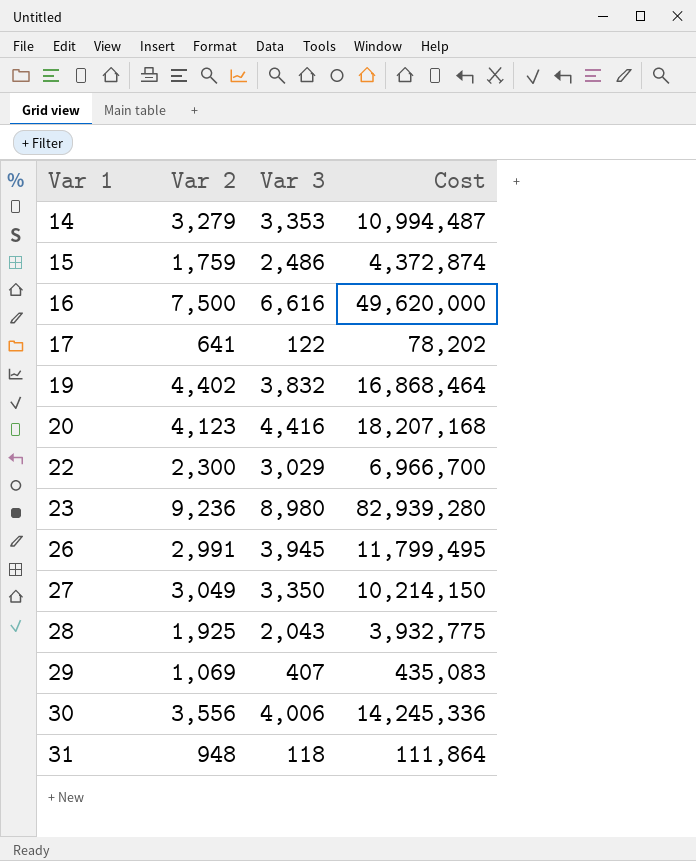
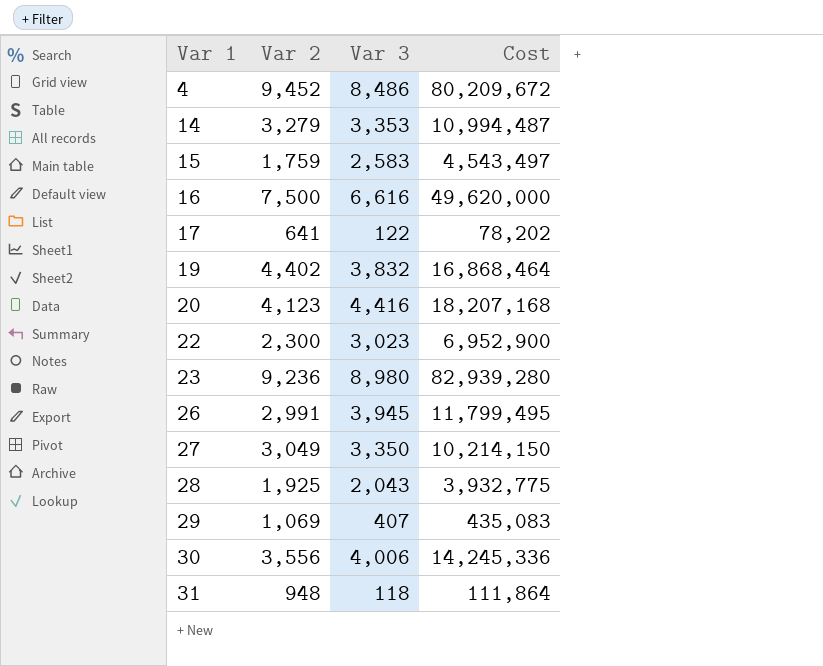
row 4: none -> 9,452 | 8,486 | 80,209,672
15 | Var 3: 2,486 -> 2,583
15 | Cost: 4,372,874 -> 4,543,497
22 | Var 3: 3,029 -> 3,023
22 | Cost: 6,966,700 -> 6,952,900

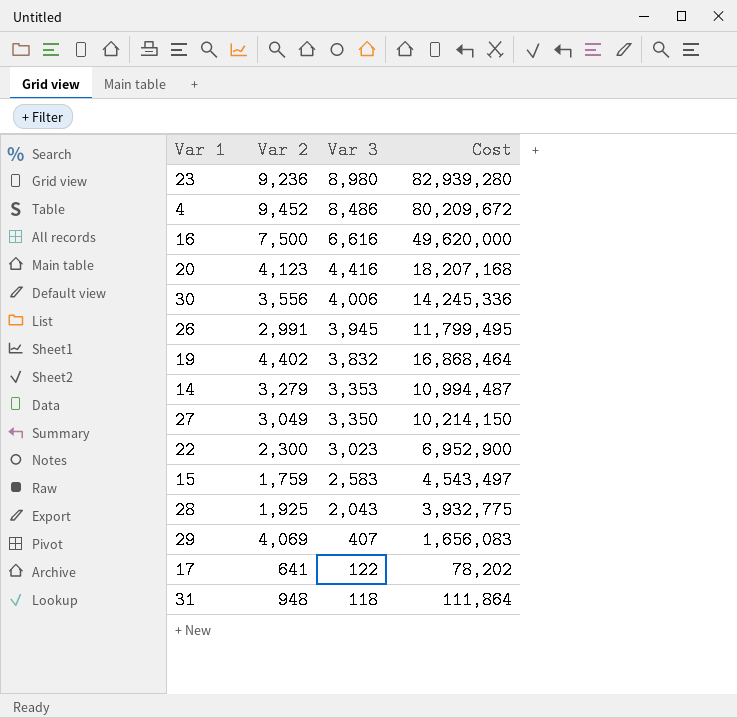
row order: Var 1 ascending -> Var 3 descending
29 | Var 2: 1,069 -> 4,069
29 | Cost: 435,083 -> 1,656,083

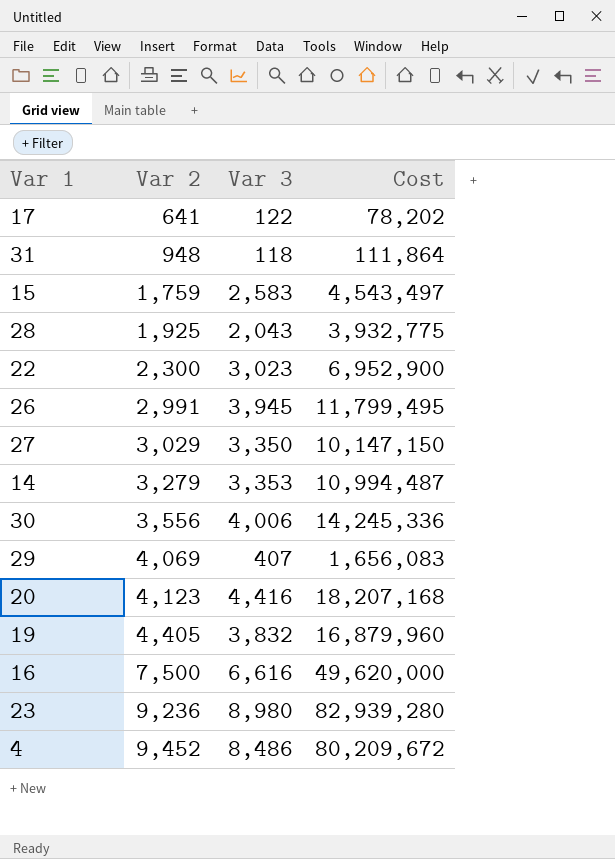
row order: Var 3 descending -> Var 2 ascending
27 | Var 2: 3,049 -> 3,029
27 | Cost: 10,214,150 -> 10,147,150
19 | Var 2: 4,402 -> 4,405
19 | Cost: 16,868,464 -> 16,879,960

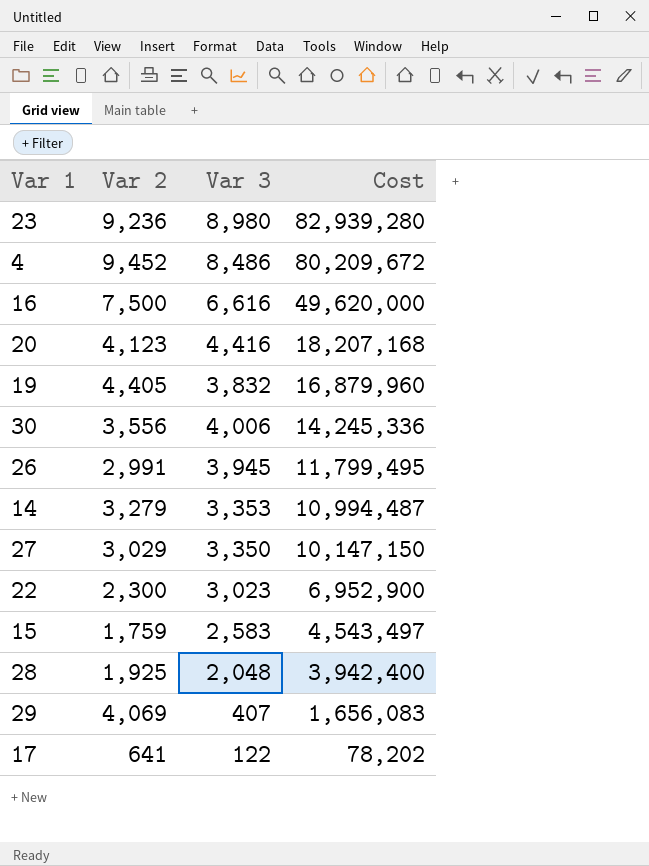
row order: Var 2 ascending -> Cost descending
row 31: 948 | 118 | 111,864 -> none
28 | Var 3: 2,043 -> 2,048
28 | Cost: 3,932,775 -> 3,942,400

